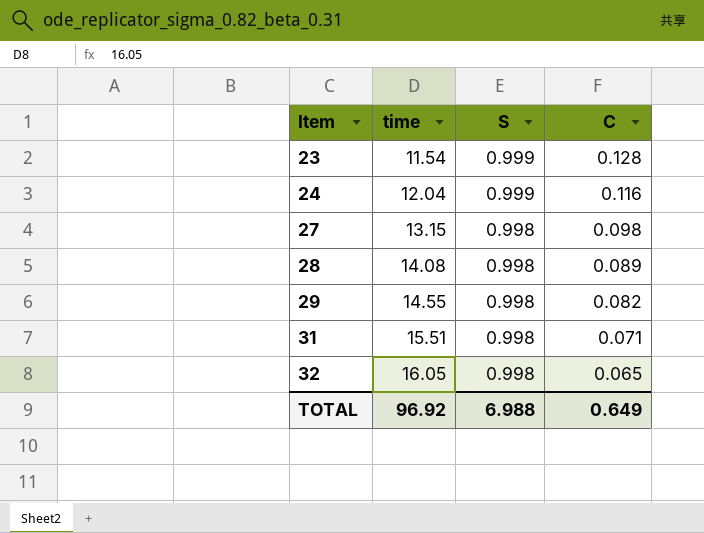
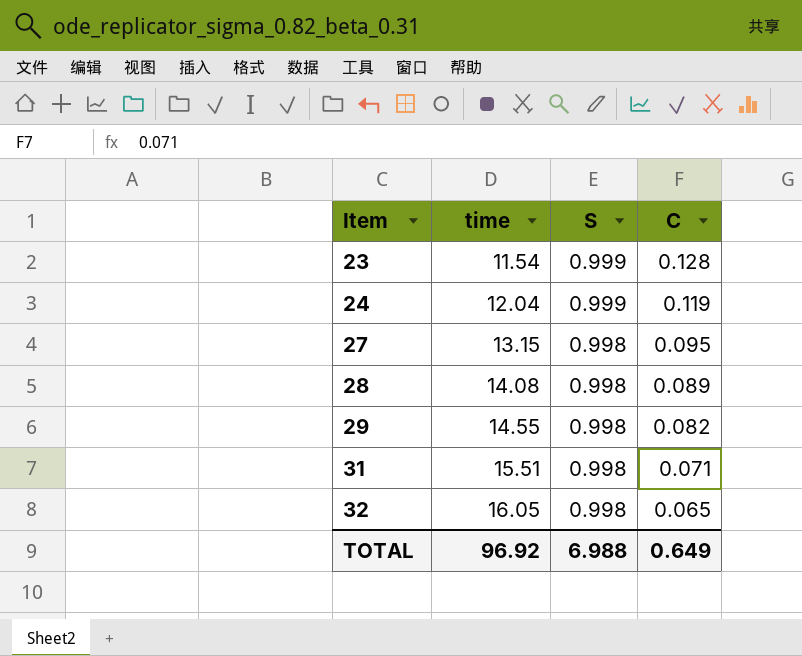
24 | C: 0.116 -> 0.119
27 | C: 0.098 -> 0.095

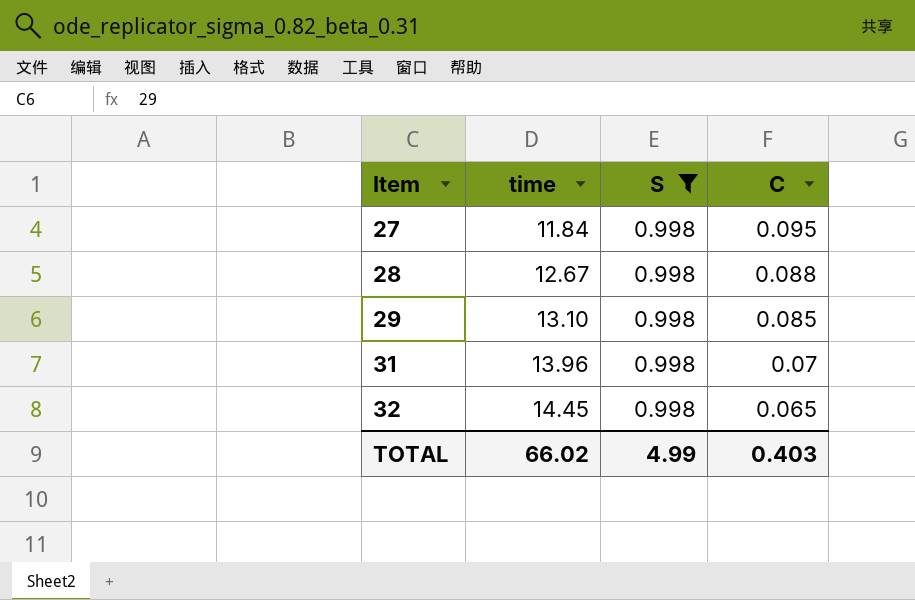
filter: none -> S = 0.998
27 | time: 13.15 -> 11.84
28 | time: 14.08 -> 12.67
28 | C: 0.089 -> 0.088
29 | time: 14.55 -> 13.10
29 | C: 0.082 -> 0.085
31 | time: 15.51 -> 13.96
31 | C: 0.071 -> 0.07
32 | time: 16.05 -> 14.45
TOTAL | time: 96.92 -> 66.02
TOTAL | S: 6.988 -> 4.99
TOTAL | C: 0.649 -> 0.403

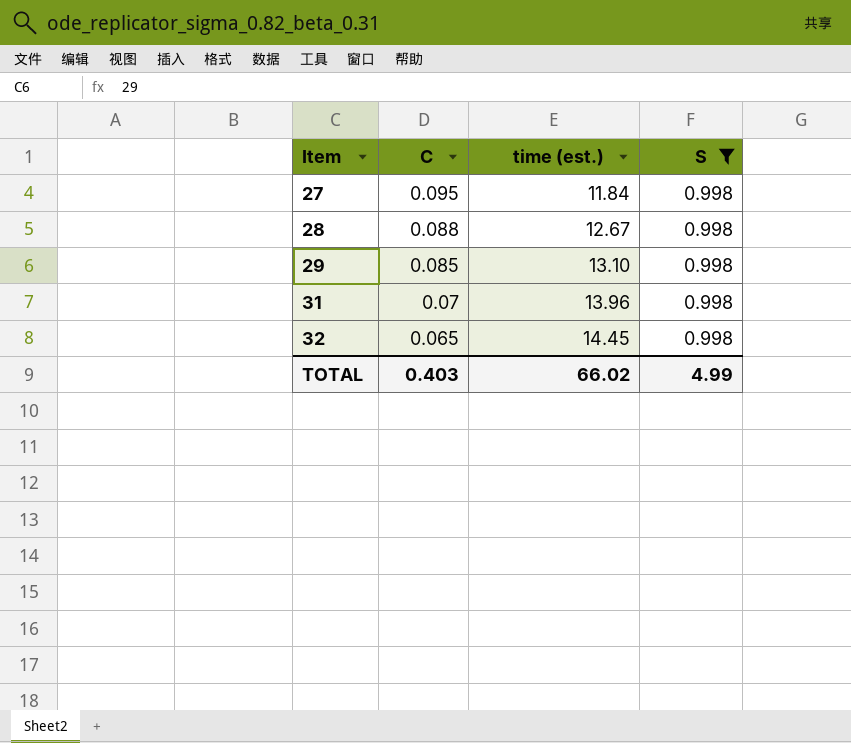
column C | position: 4 -> 2
column name: time -> time (est.)

